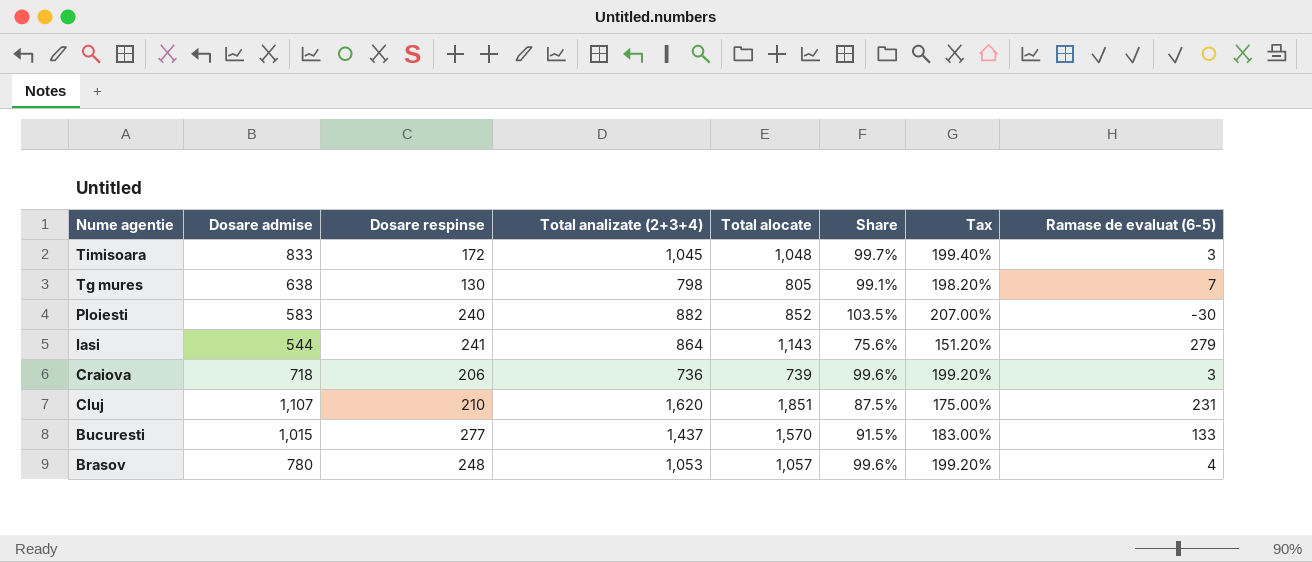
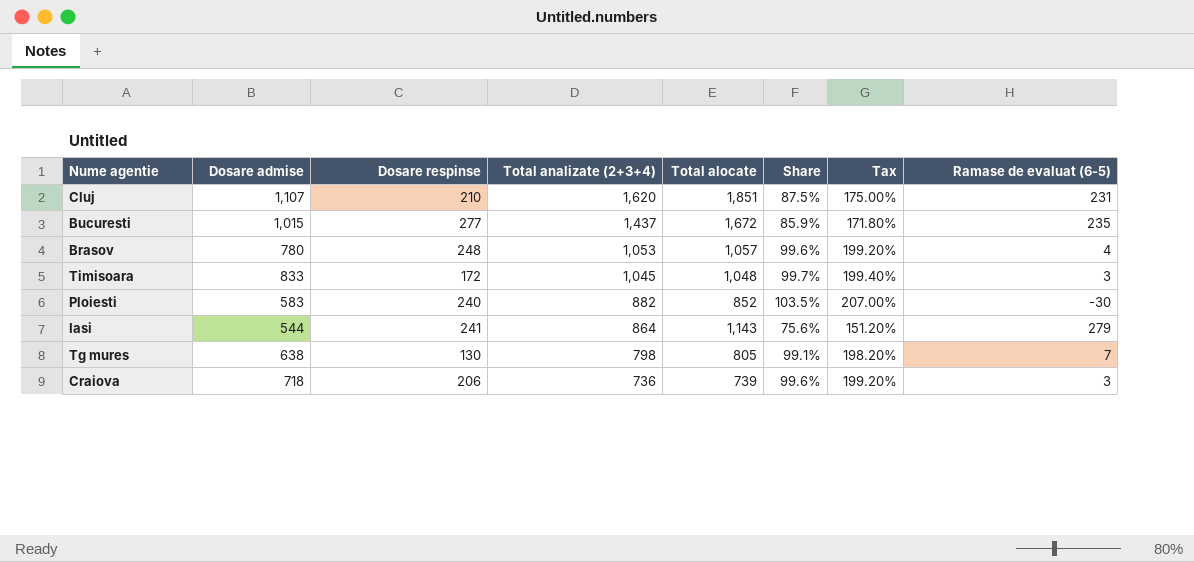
row order: Nume agentie descending -> Total analizate (2+3+4) descending
Bucuresti | Total alocate: 1,570 -> 1,672
Bucuresti | Share: 91.5% -> 85.9%
Bucuresti | Tax: 183.00% -> 171.80%
Bucuresti | Ramase de evaluat (6-5): 133 -> 235

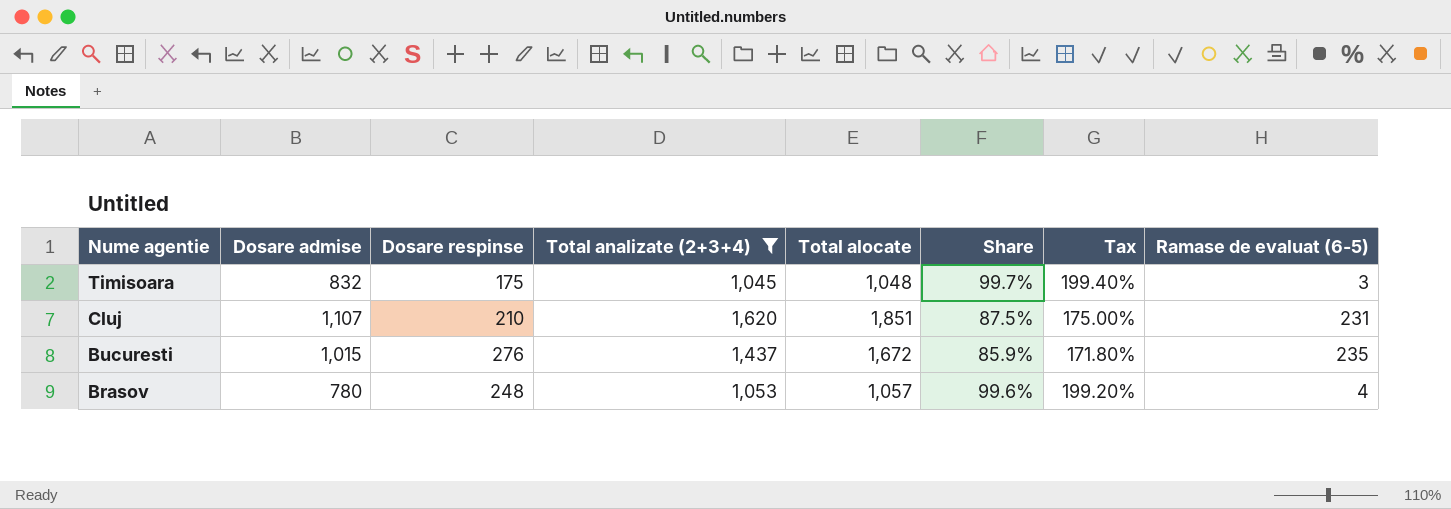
filter: none -> Total analizate (2+3+4) >= 1,045
row order: Total analizate (2+3+4) descending -> Nume agentie descending
Timisoara | Dosare admise: 833 -> 832
Timisoara | Dosare respinse: 172 -> 175
Bucuresti | Dosare respinse: 277 -> 276

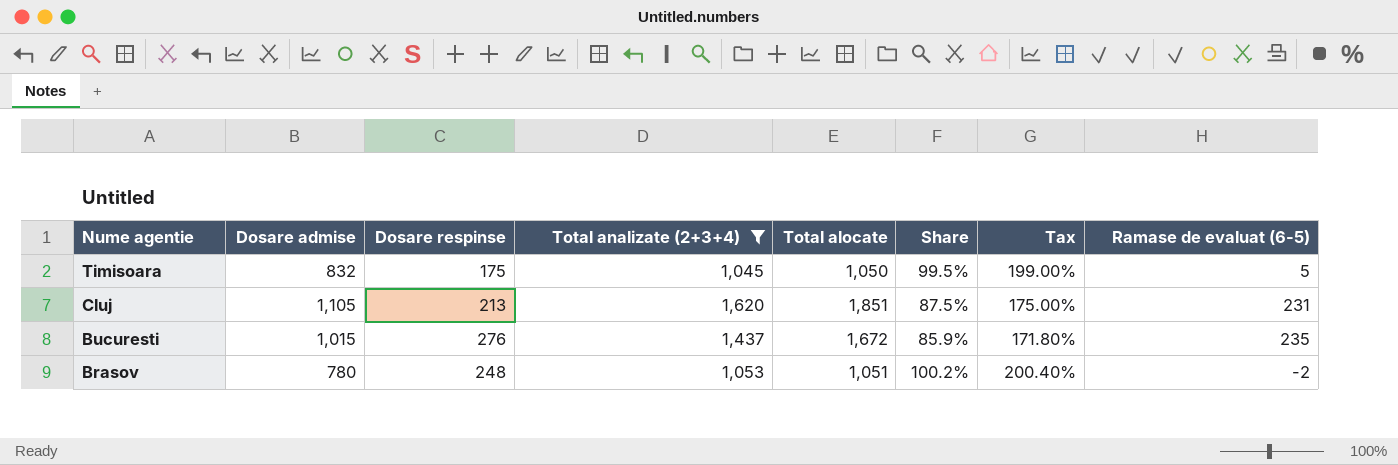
Timisoara | Total alocate: 1,048 -> 1,050
Timisoara | Share: 99.7% -> 99.5%
Timisoara | Tax: 199.40% -> 199.00%
Timisoara | Ramase de evaluat (6-5): 3 -> 5
Cluj | Dosare admise: 1,107 -> 1,105
Cluj | Dosare respinse: 210 -> 213
Brasov | Total alocate: 1,057 -> 1,051
Brasov | Share: 99.6% -> 100.2%
Brasov | Tax: 199.20% -> 200.40%
Brasov | Ramase de evaluat (6-5): 4 -> -2

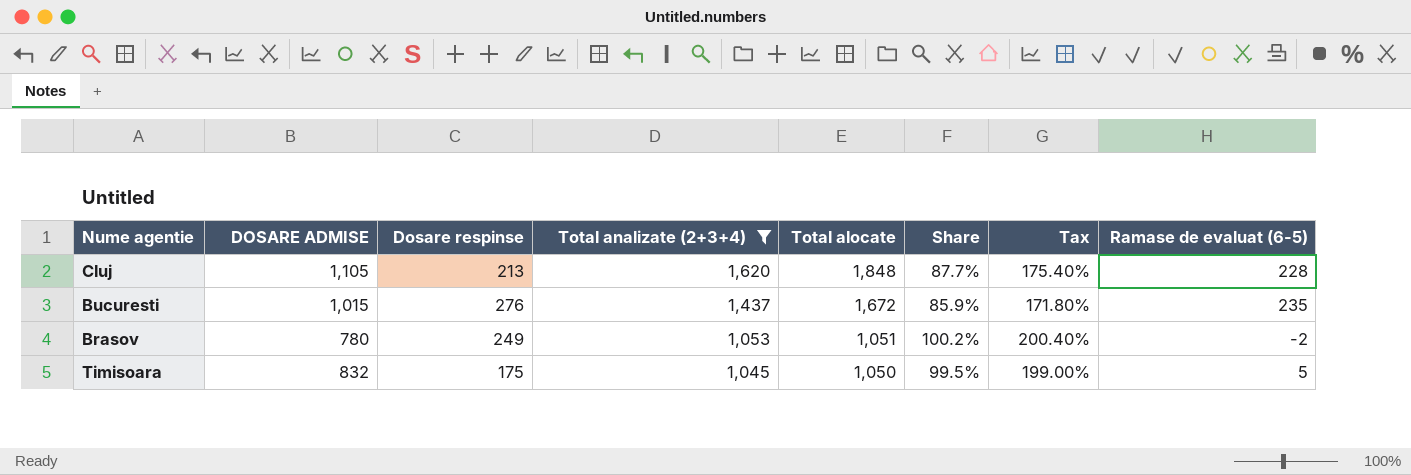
row order: Nume agentie descending -> Total analizate (2+3+4) descending
column name: Dosare admise -> DOSARE ADMISE
Cluj | Total alocate: 1,851 -> 1,848
Cluj | Share: 87.5% -> 87.7%
Cluj | Tax: 175.00% -> 175.40%
Cluj | Ramase de evaluat (6-5): 231 -> 228
Brasov | Dosare respinse: 248 -> 249

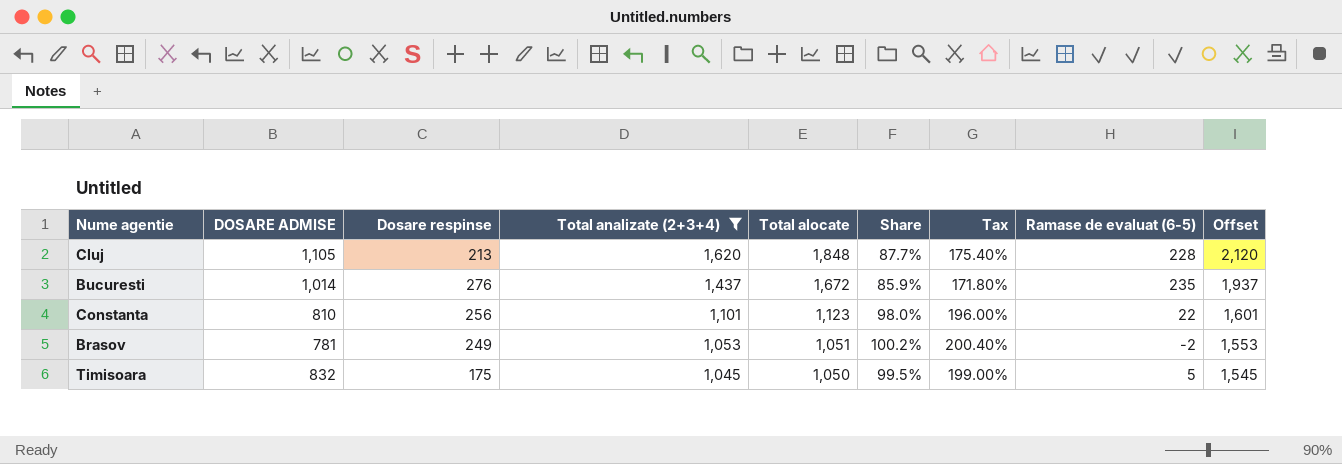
column Offset | formula: none -> [Total analizate (2+3+4)] + 500
Bucuresti | DOSARE ADMISE: 1,015 -> 1,014
row Constanta: none -> 810 | 256 | 1,101 | 1,123 | 98.0% | 196.00% | 22 | 1,601
Brasov | DOSARE ADMISE: 780 -> 781

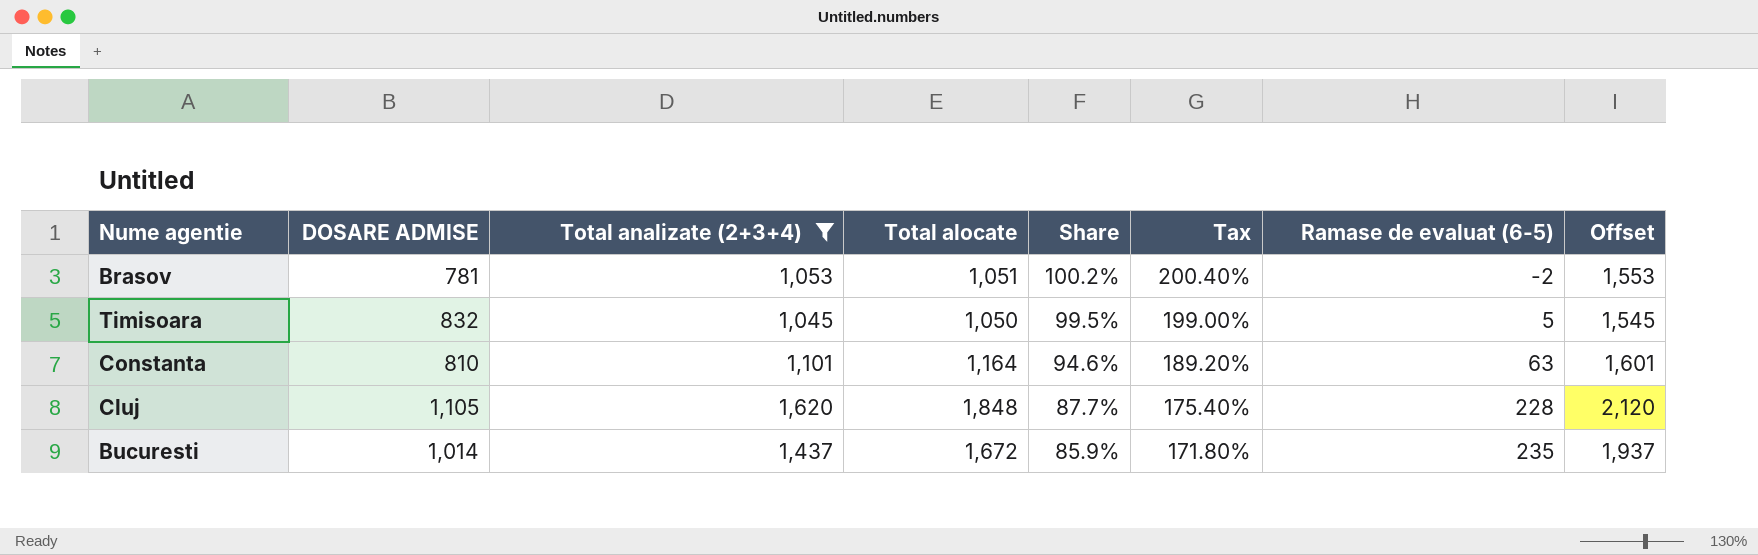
row order: Total analizate (2+3+4) descending -> Share descending
column Dosare respinse | position: 3 -> none
Constanta | Total alocate: 1,123 -> 1,164
Constanta | Share: 98.0% -> 94.6%
Constanta | Tax: 196.00% -> 189.20%
Constanta | Ramase de evaluat (6-5): 22 -> 63

